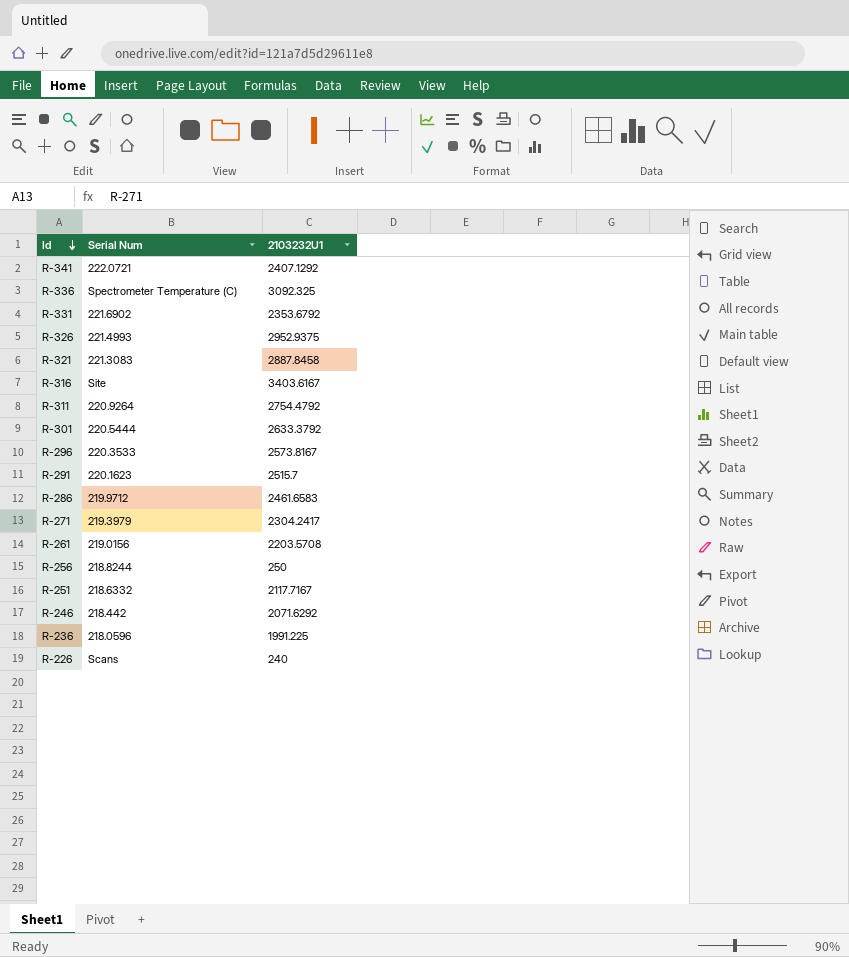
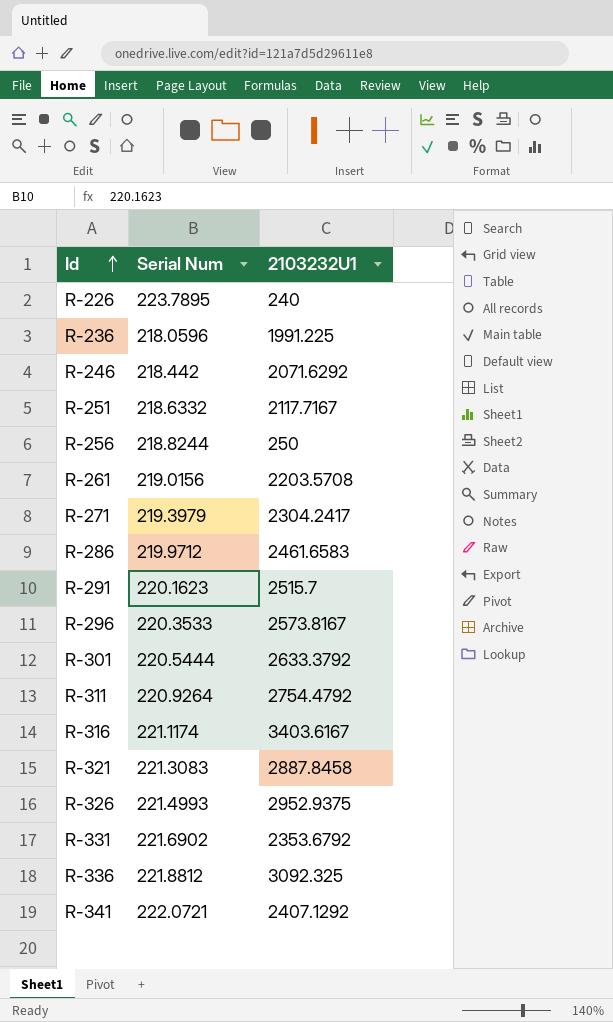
row order: Id descending -> Id ascending
R-226 | Serial Num: Scans -> 223.7895
R-316 | Serial Num: Site -> 221.1174
R-336 | Serial Num: Spectrometer Temperature (C) -> 221.8812

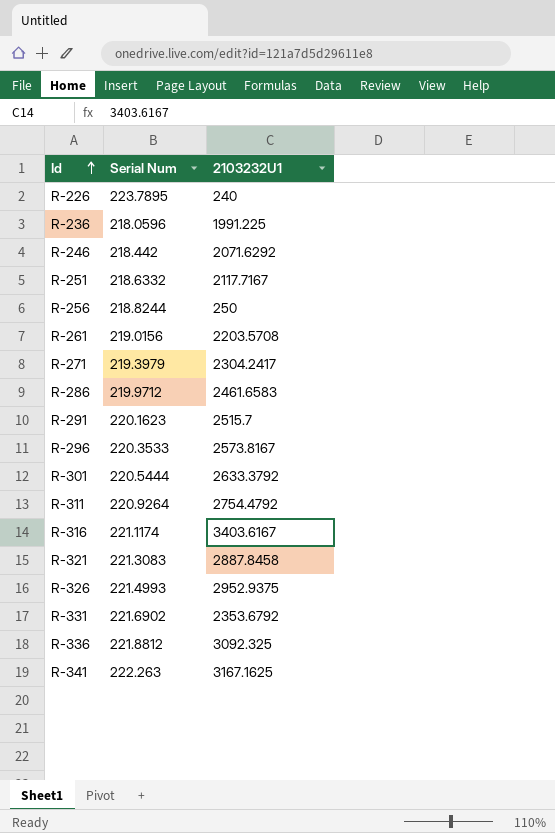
R-341 | Serial Num: 222.0721 -> 222.263
R-341 | 2103232U1: 2407.1292 -> 3167.1625

